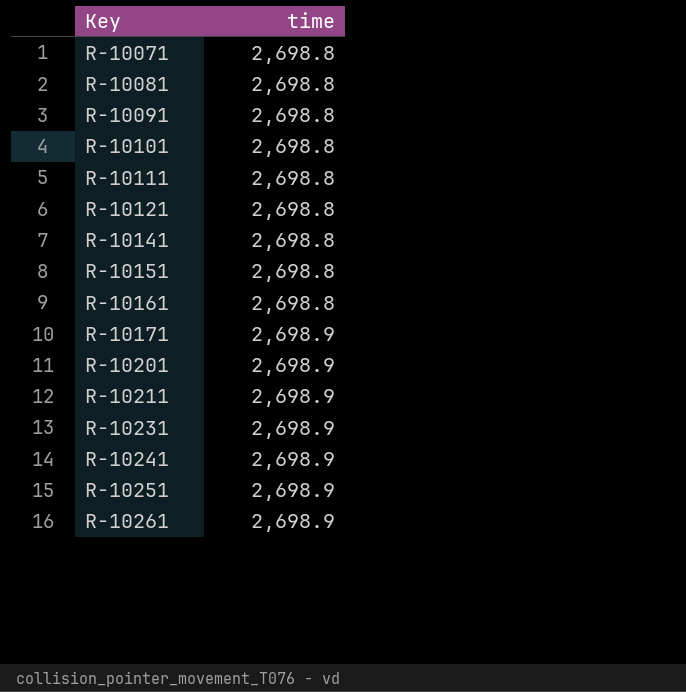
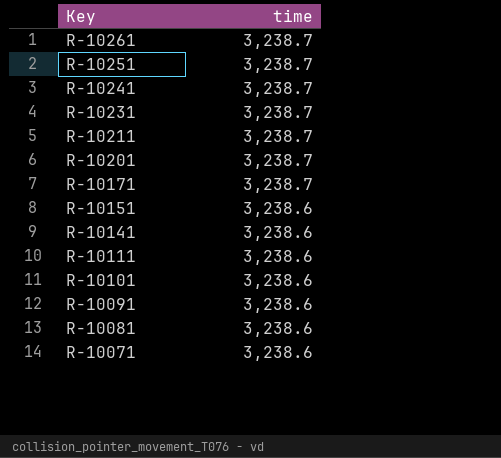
row order: Key ascending -> Key descending
row R-10121: 2,698.8 -> none
row R-10161: 2,698.8 -> none
R-10261 | time: 2,698.9 -> 3,238.7
R-10251 | time: 2,698.9 -> 3,238.7
R-10241 | time: 2,698.9 -> 3,238.7
R-10231 | time: 2,698.9 -> 3,238.7
R-10211 | time: 2,698.9 -> 3,238.7
R-10201 | time: 2,698.9 -> 3,238.7
R-10171 | time: 2,698.9 -> 3,238.7
R-10151 | time: 2,698.8 -> 3,238.6
R-10141 | time: 2,698.8 -> 3,238.6
R-10111 | time: 2,698.8 -> 3,238.6
R-10101 | time: 2,698.8 -> 3,238.6
R-10091 | time: 2,698.8 -> 3,238.6
R-10081 | time: 2,698.8 -> 3,238.6
R-10071 | time: 2,698.8 -> 3,238.6

